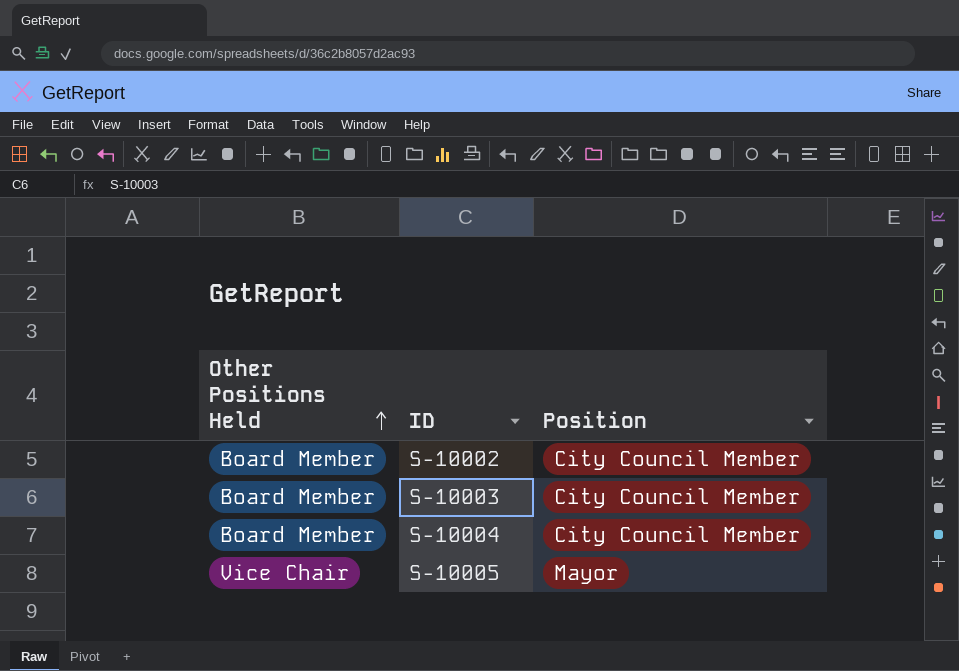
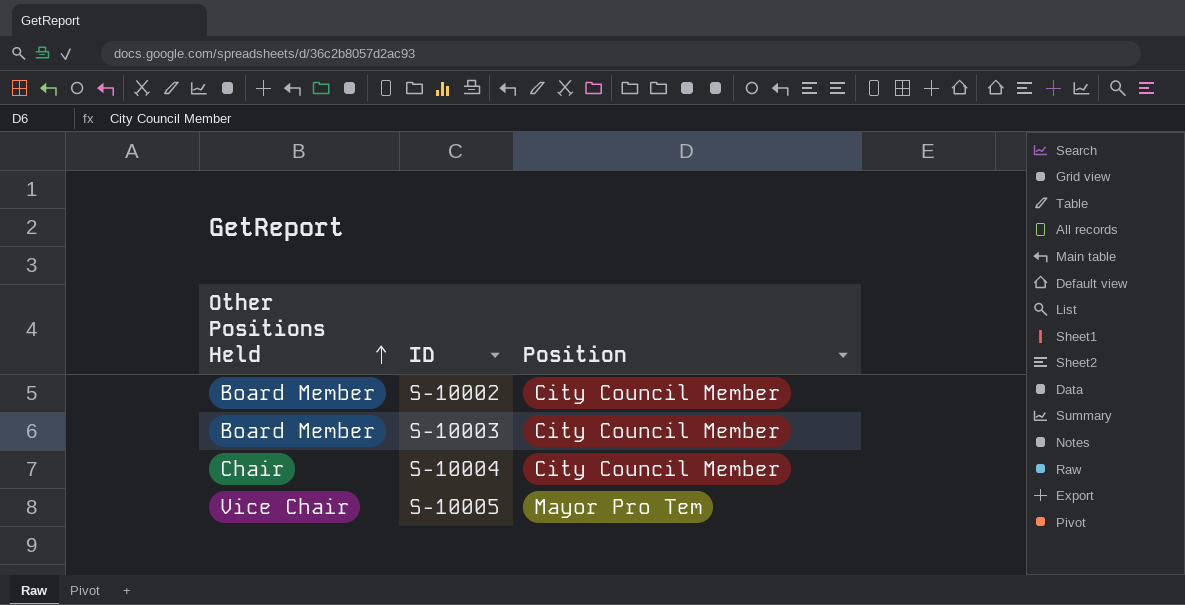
S-10004 | Other Positions Held: Board Member -> Chair
S-10005 | Position: Mayor -> Mayor Pro Tem

